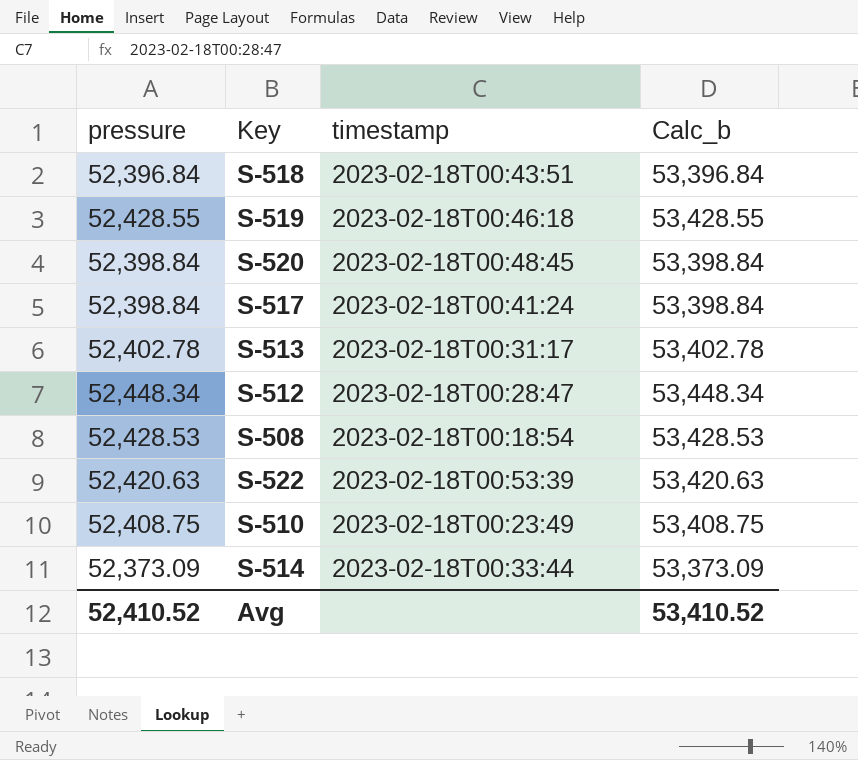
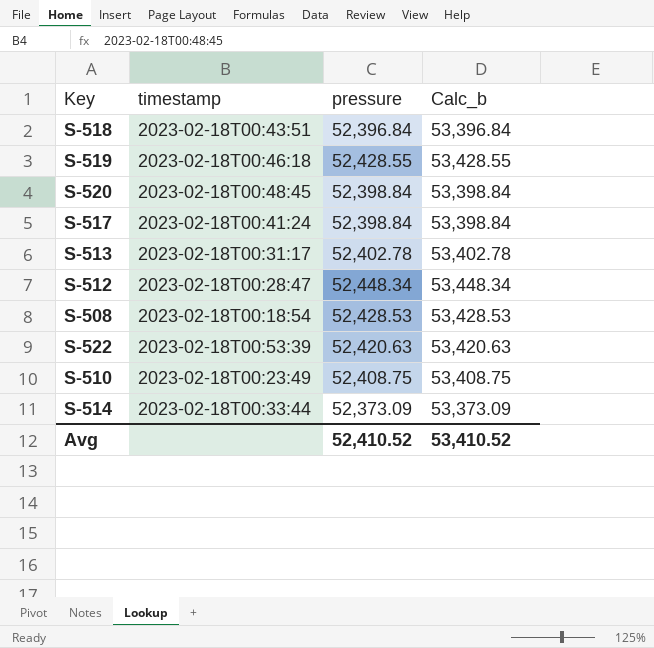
column pressure | position: 1 -> 3

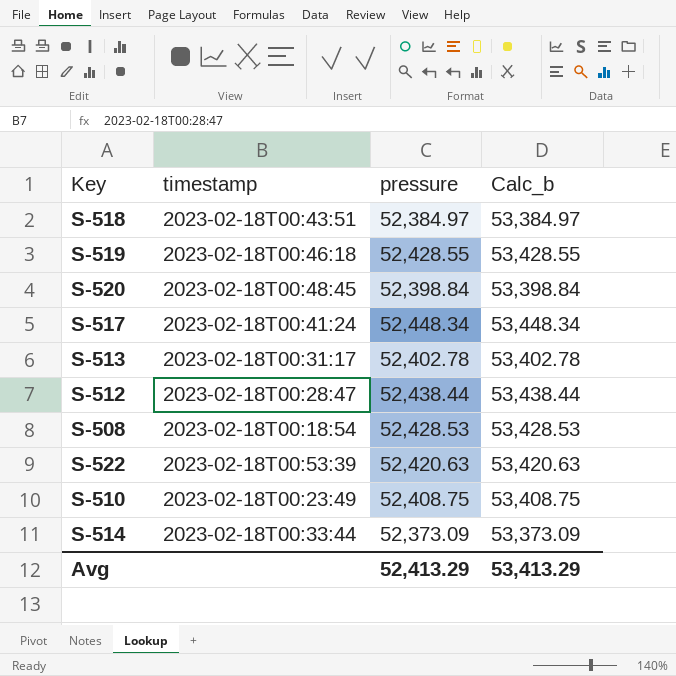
S-518 | pressure: 52,396.84 -> 52,384.97
S-518 | Calc_b: 53,396.84 -> 53,384.97
S-517 | pressure: 52,398.84 -> 52,448.34
S-517 | Calc_b: 53,398.84 -> 53,448.34
S-512 | pressure: 52,448.34 -> 52,438.44
S-512 | Calc_b: 53,448.34 -> 53,438.44
Avg | pressure: 52,410.52 -> 52,413.29
Avg | Calc_b: 53,410.52 -> 53,413.29

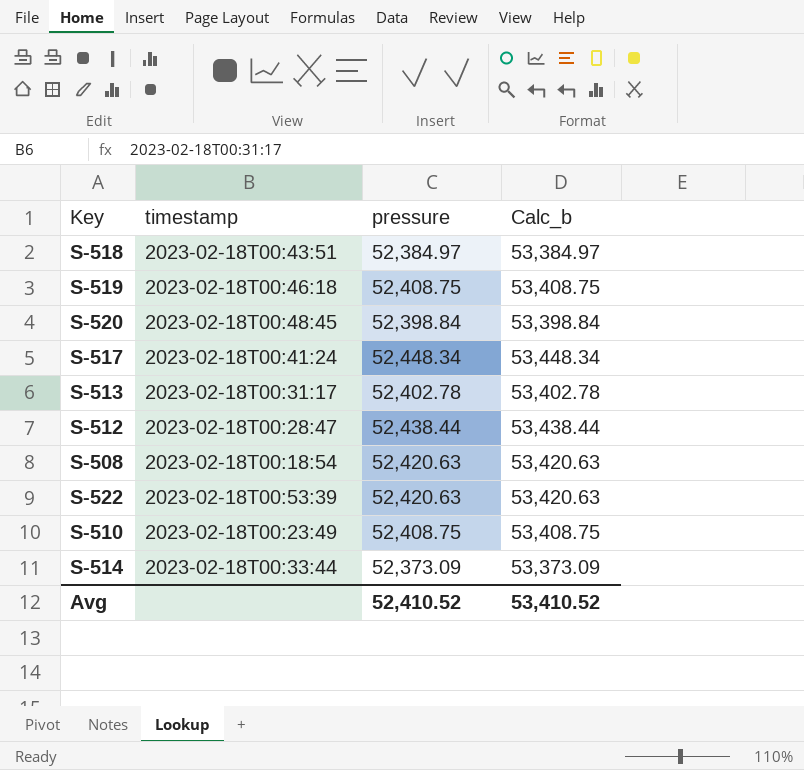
S-519 | pressure: 52,428.55 -> 52,408.75
S-519 | Calc_b: 53,428.55 -> 53,408.75
S-508 | pressure: 52,428.53 -> 52,420.63
S-508 | Calc_b: 53,428.53 -> 53,420.63
Avg | pressure: 52,413.29 -> 52,410.52
Avg | Calc_b: 53,413.29 -> 53,410.52

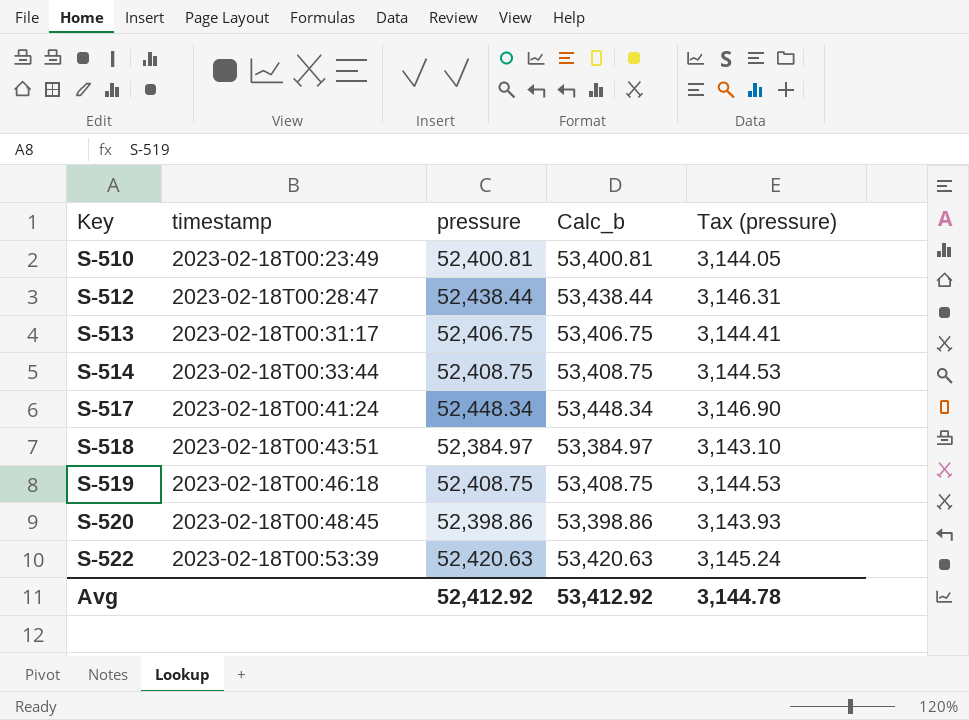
row order: none -> Key ascending
column Tax (pressure) | formula: none -> [pressure] * 0.06
row S-508: 2023-02-18T00:18:54 | 52,420.63 | 53,420.63 -> none
S-510 | pressure: 52,408.75 -> 52,400.81
S-510 | Calc_b: 53,408.75 -> 53,400.81
S-513 | pressure: 52,402.78 -> 52,406.75
S-513 | Calc_b: 53,402.78 -> 53,406.75
S-514 | pressure: 52,373.09 -> 52,408.75
S-514 | Calc_b: 53,373.09 -> 53,408.75
S-520 | pressure: 52,398.84 -> 52,398.86
S-520 | Calc_b: 53,398.84 -> 53,398.86
Avg | pressure: 52,410.52 -> 52,412.92
Avg | Calc_b: 53,410.52 -> 53,412.92

